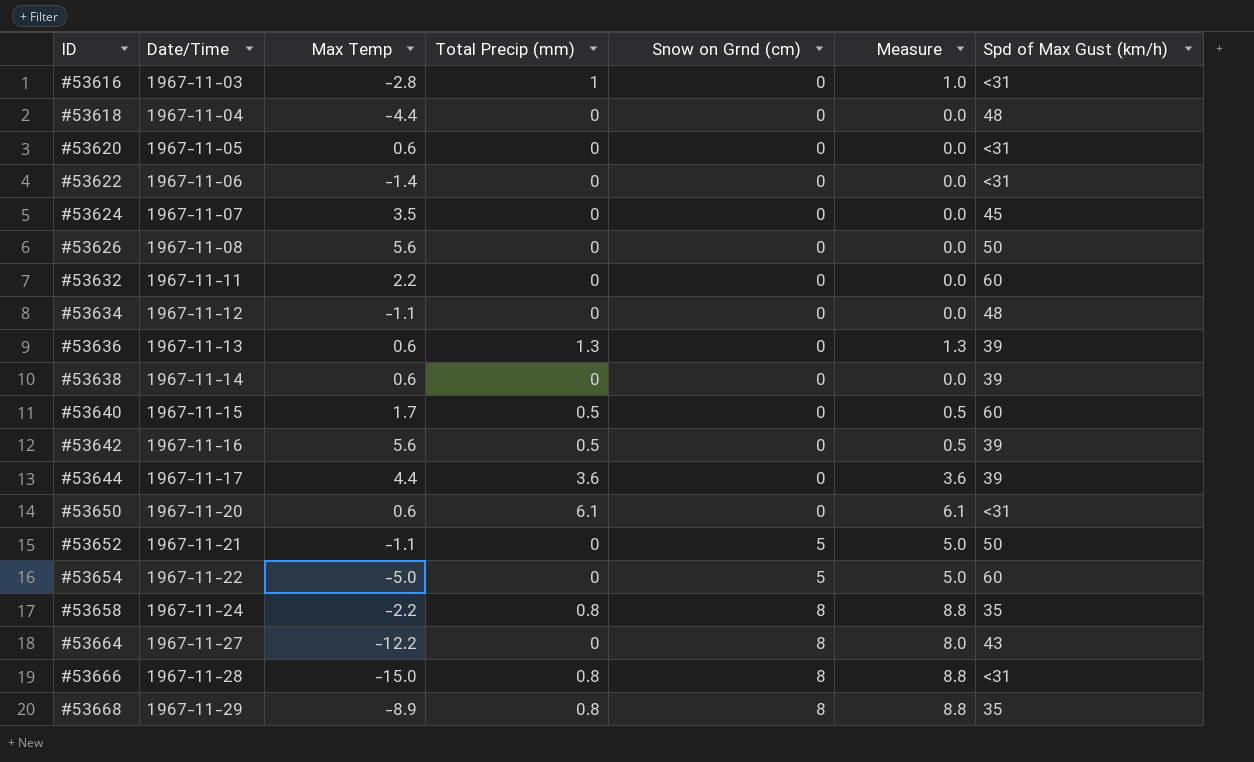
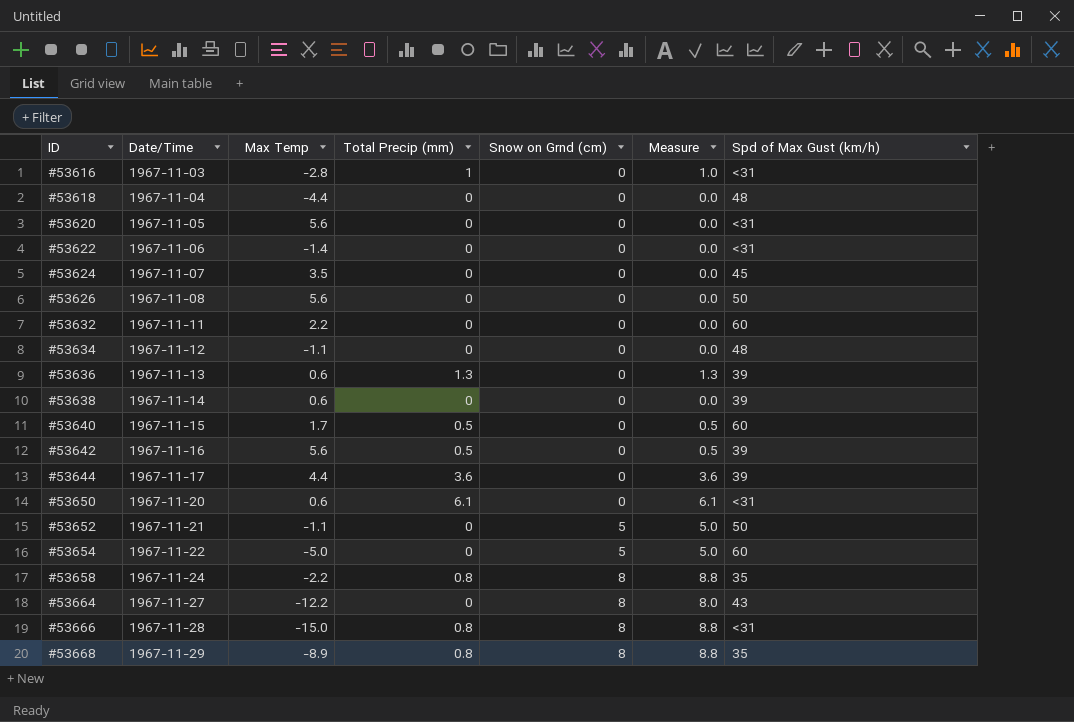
#53620 | Max Temp: 0.6 -> 5.6

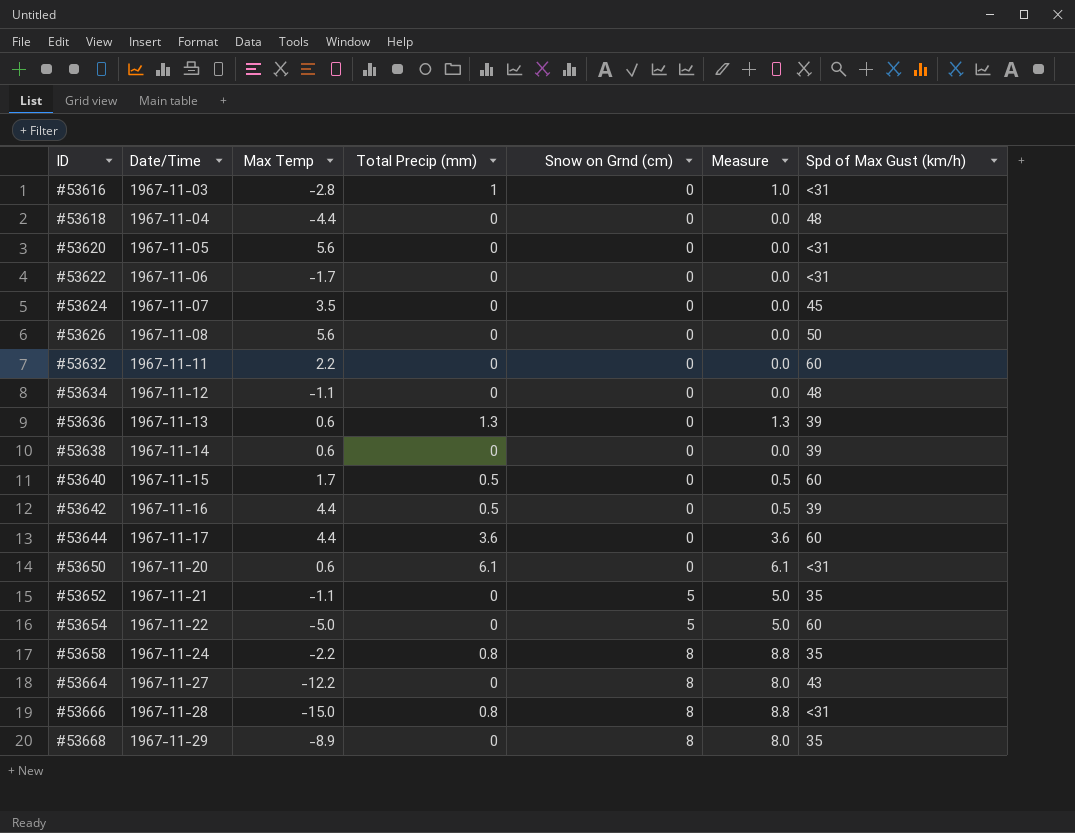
#53622 | Max Temp: -1.4 -> -1.7
#53642 | Max Temp: 5.6 -> 4.4
#53644 | Spd of Max Gust (km/h): 39 -> 60
#53652 | Spd of Max Gust (km/h): 50 -> 35
#53668 | Total Precip (mm): 0.8 -> 0
#53668 | Measure: 8.8 -> 8.0

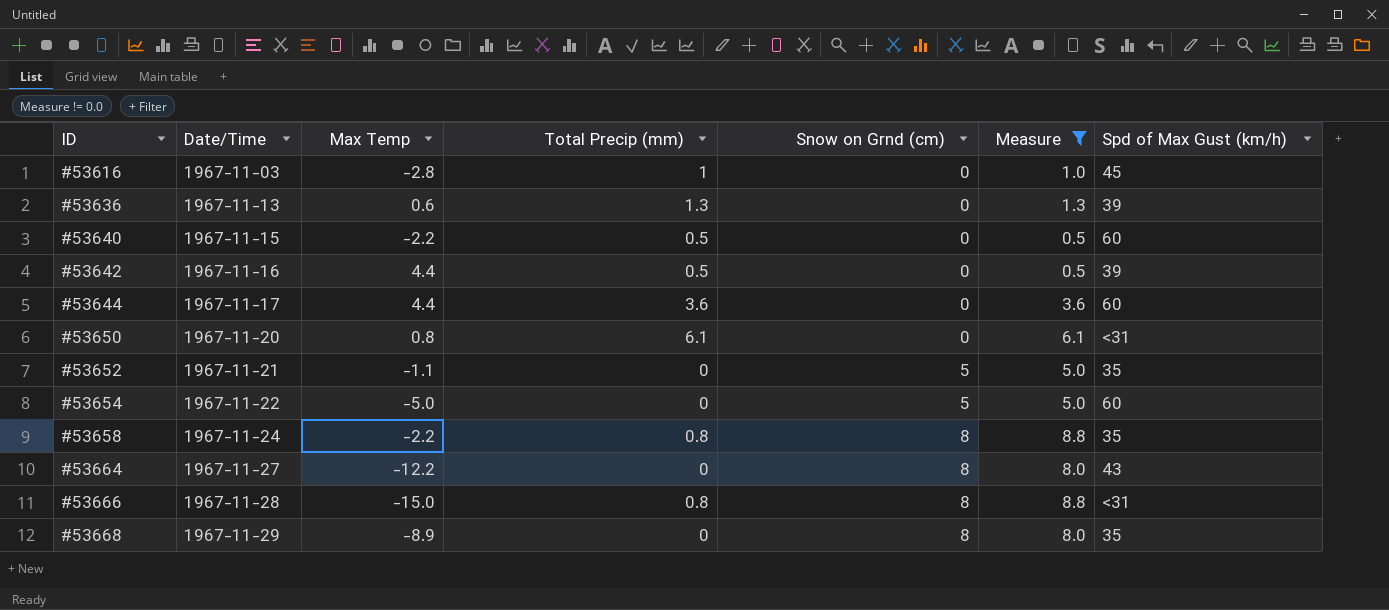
filter: none -> Measure != 0.0
#53616 | Spd of Max Gust (km/h): <31 -> 45
#53640 | Max Temp: 1.7 -> -2.2
#53650 | Max Temp: 0.6 -> 0.8

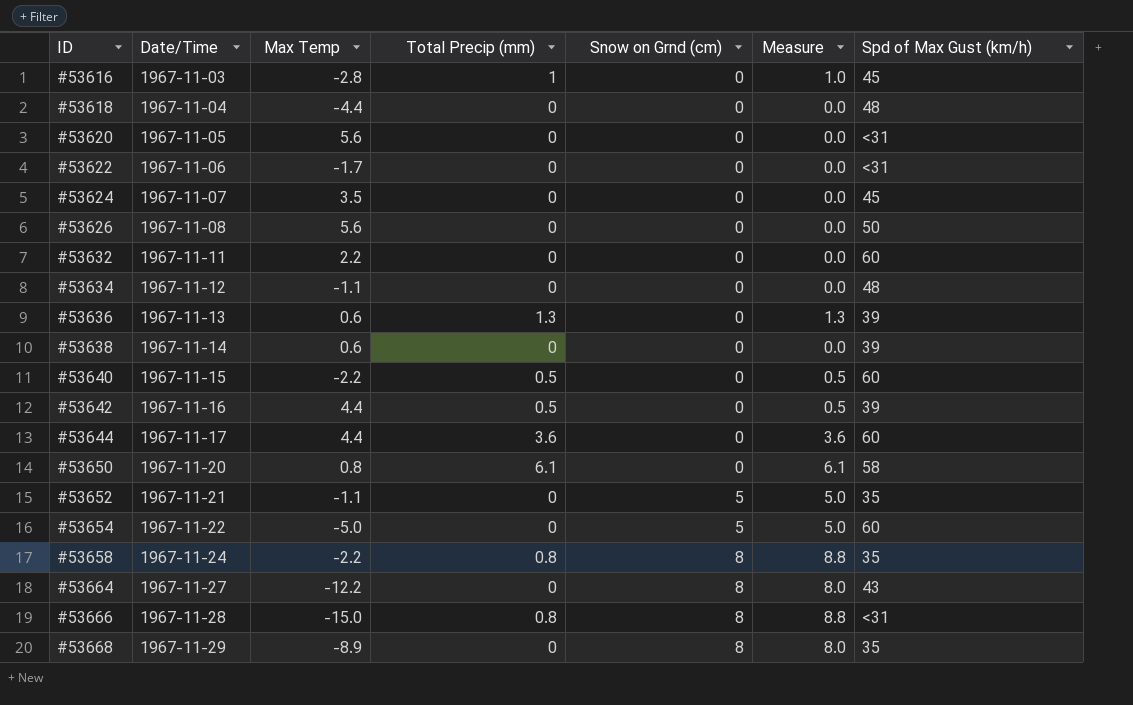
filter: Measure != 0.0 -> none
#53650 | Spd of Max Gust (km/h): <31 -> 58

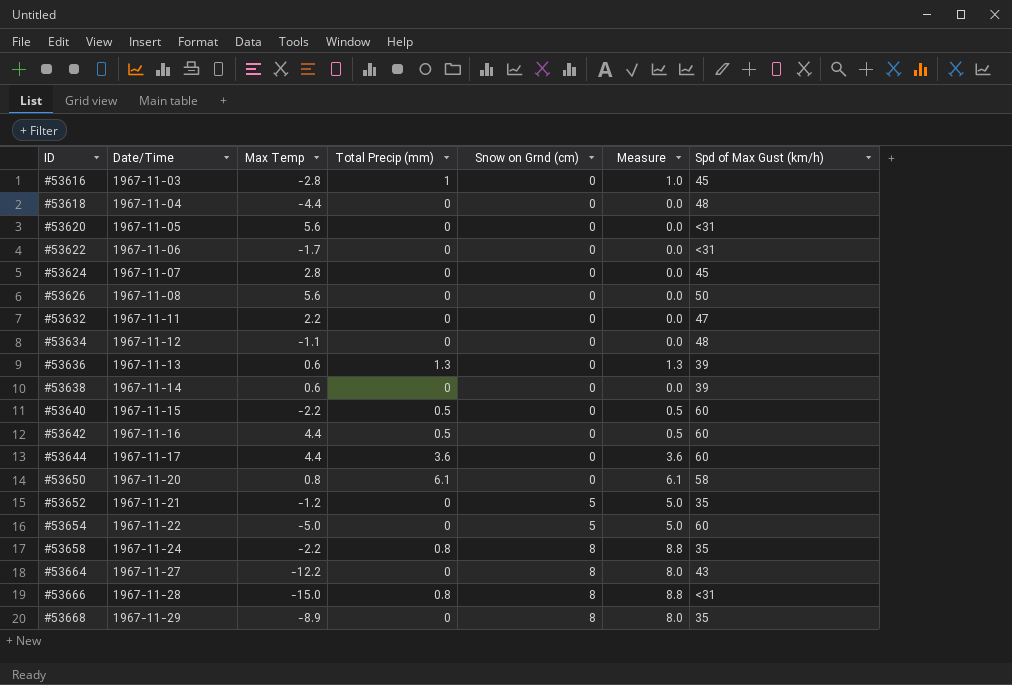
#53624 | Max Temp: 3.5 -> 2.8
#53632 | Spd of Max Gust (km/h): 60 -> 47
#53642 | Spd of Max Gust (km/h): 39 -> 60
#53652 | Max Temp: -1.1 -> -1.2

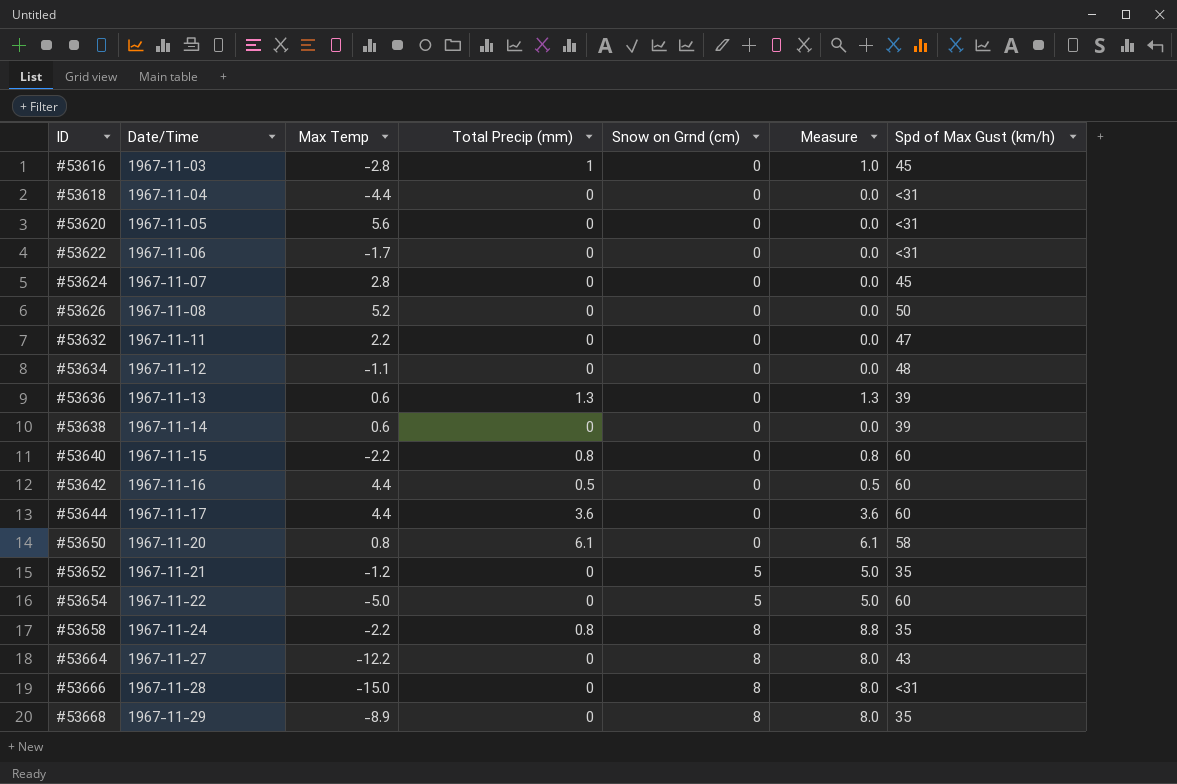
#53618 | Spd of Max Gust (km/h): 48 -> <31
#53626 | Max Temp: 5.6 -> 5.2
#53640 | Total Precip (mm): 0.5 -> 0.8
#53640 | Measure: 0.5 -> 0.8
#53666 | Total Precip (mm): 0.8 -> 0
#53666 | Measure: 8.8 -> 8.0

